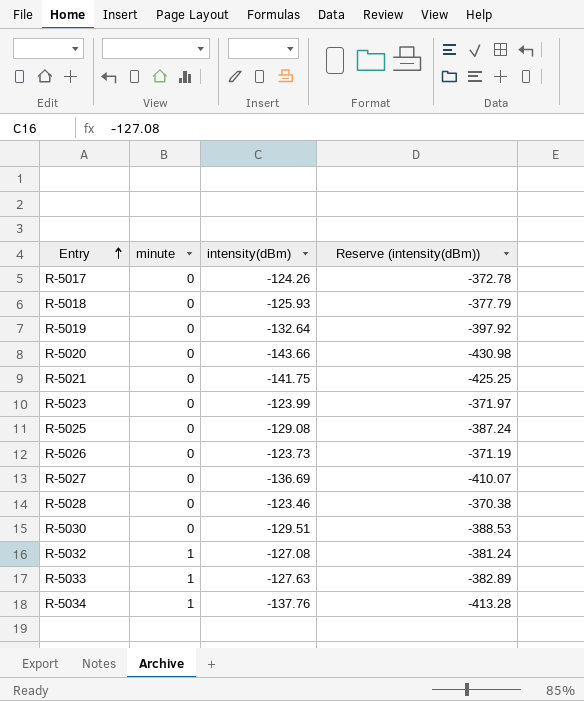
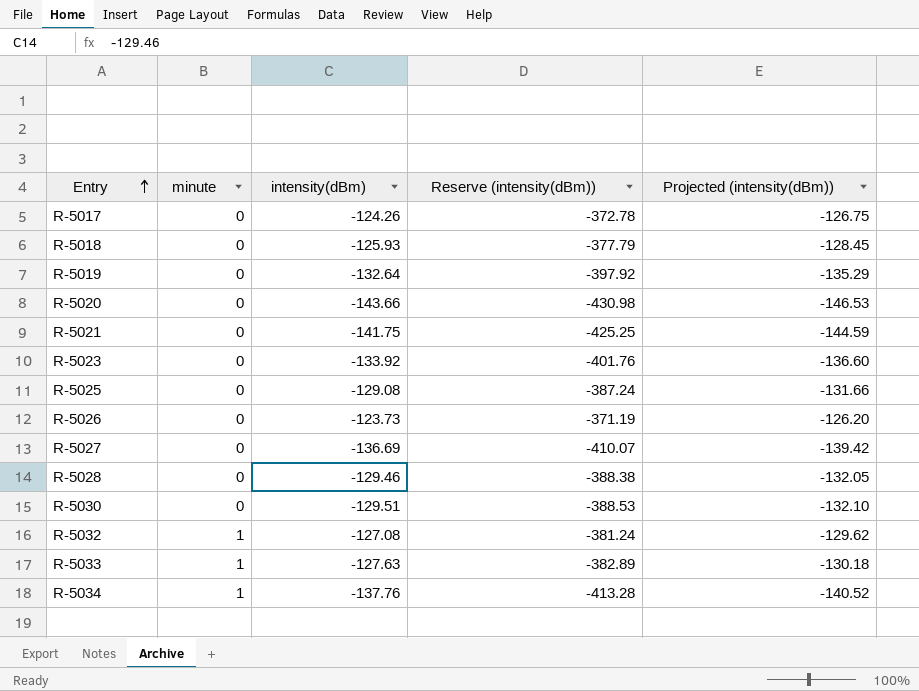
column Projected (intensity(dBm)) | formula: none -> [intensity(dBm)] * 1.02
R-5023 | intensity(dBm): -123.99 -> -133.92
R-5023 | Reserve (intensity(dBm)): -371.97 -> -401.76
R-5028 | intensity(dBm): -123.46 -> -129.46
R-5028 | Reserve (intensity(dBm)): -370.38 -> -388.38

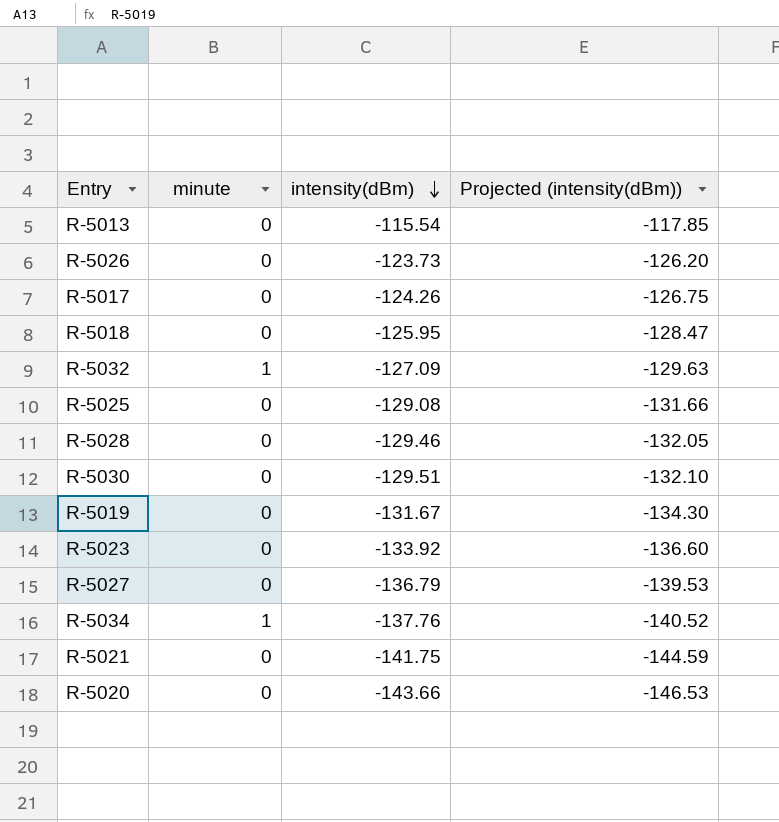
row order: Entry ascending -> intensity(dBm) descending
column Reserve (intensity(dBm)) | formula: [intensity(dBm)] * 3 -> none
row R-5033: 1 | -127.63 | -382.89 | -130.18 -> none
row R-5013: none -> 0 | -115.54 | -117.85
R-5018 | intensity(dBm): -125.93 -> -125.95
R-5018 | Projected (intensity(dBm)): -128.45 -> -128.47
R-5032 | intensity(dBm): -127.08 -> -127.09
R-5032 | Projected (intensity(dBm)): -129.62 -> -129.63
R-5019 | intensity(dBm): -132.64 -> -131.67
R-5019 | Projected (intensity(dBm)): -135.29 -> -134.30
R-5027 | intensity(dBm): -136.69 -> -136.79
R-5027 | Projected (intensity(dBm)): -139.42 -> -139.53

